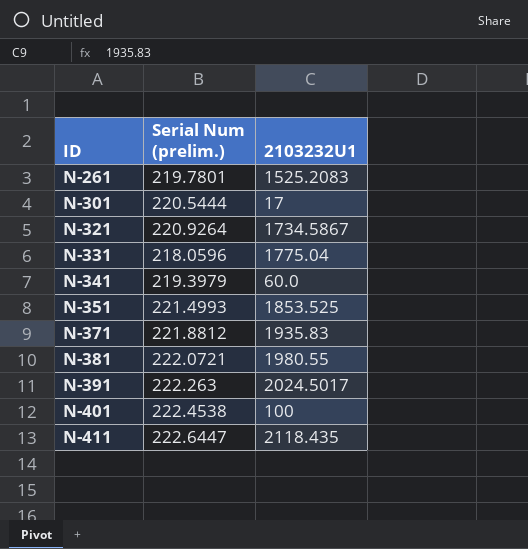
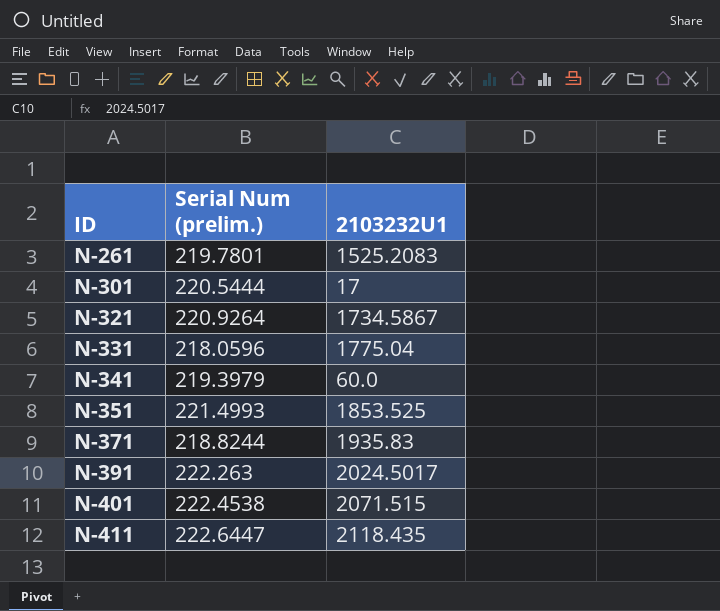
row N-381: 222.0721 | 1980.55 -> none
N-371 | Serial Num (prelim.): 221.8812 -> 218.8244
N-401 | 2103232U1: 100 -> 2071.515

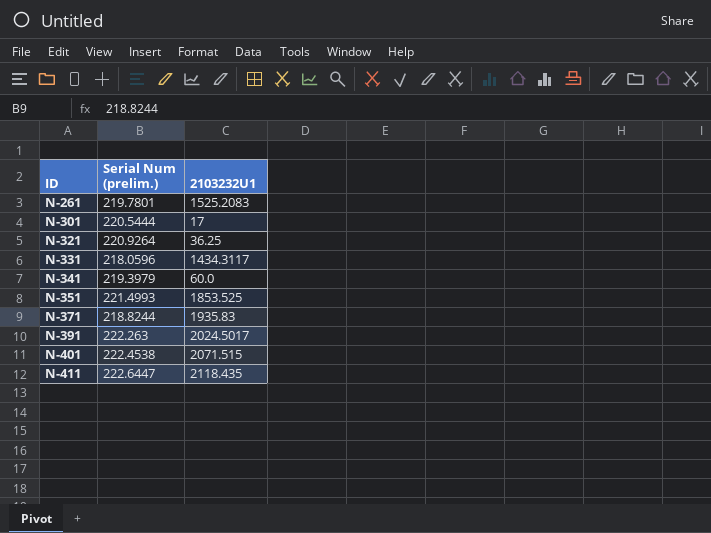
N-321 | 2103232U1: 1734.5867 -> 36.25
N-331 | 2103232U1: 1775.04 -> 1434.3117

